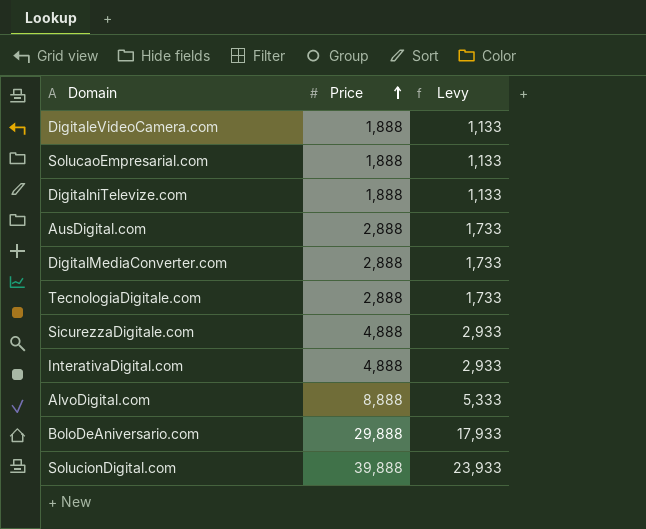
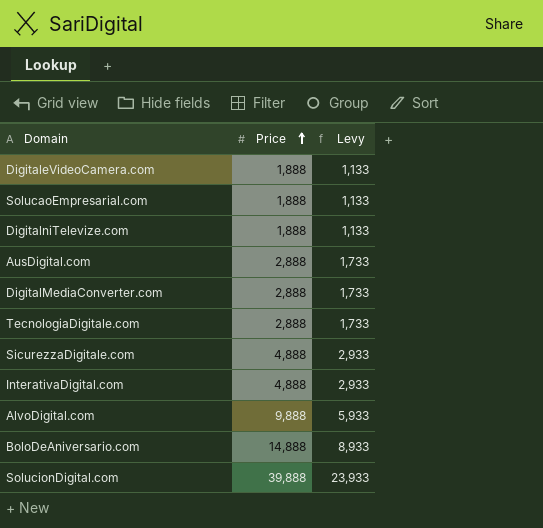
AlvoDigital.com | Price: 8,888 -> 9,888
AlvoDigital.com | Levy: 5,333 -> 5,933
BoloDeAniversario.com | Price: 29,888 -> 14,888
BoloDeAniversario.com | Levy: 17,933 -> 8,933

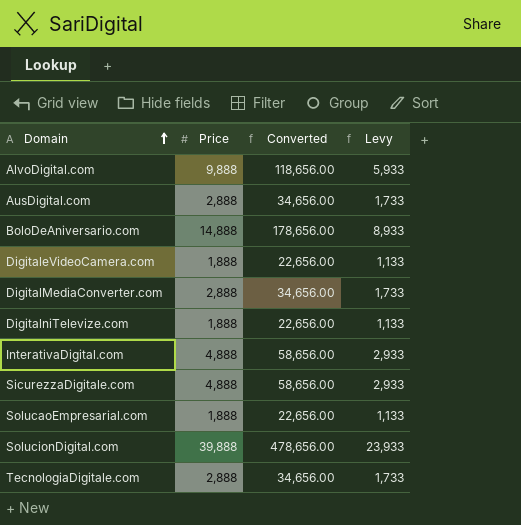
row order: Price ascending -> Domain ascending
column Converted | formula: none -> [Price] * 12

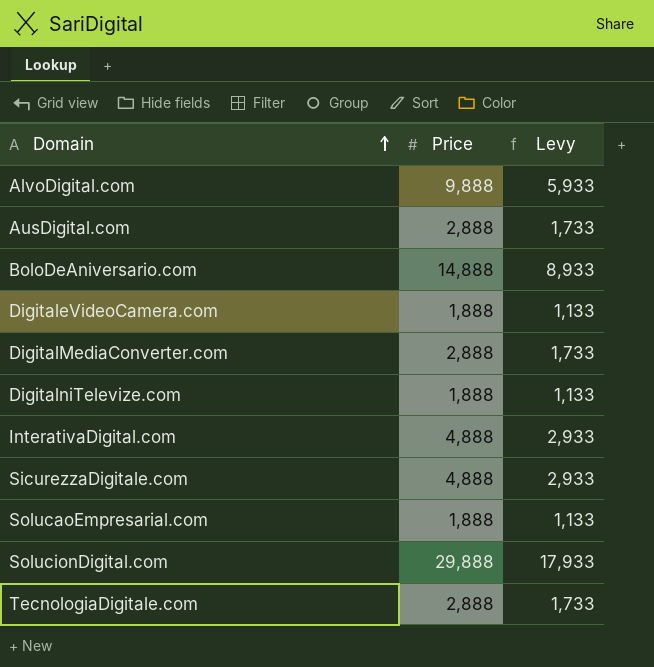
column Converted | formula: [Price] * 12 -> none
SolucionDigital.com | Price: 39,888 -> 29,888
SolucionDigital.com | Levy: 23,933 -> 17,933

